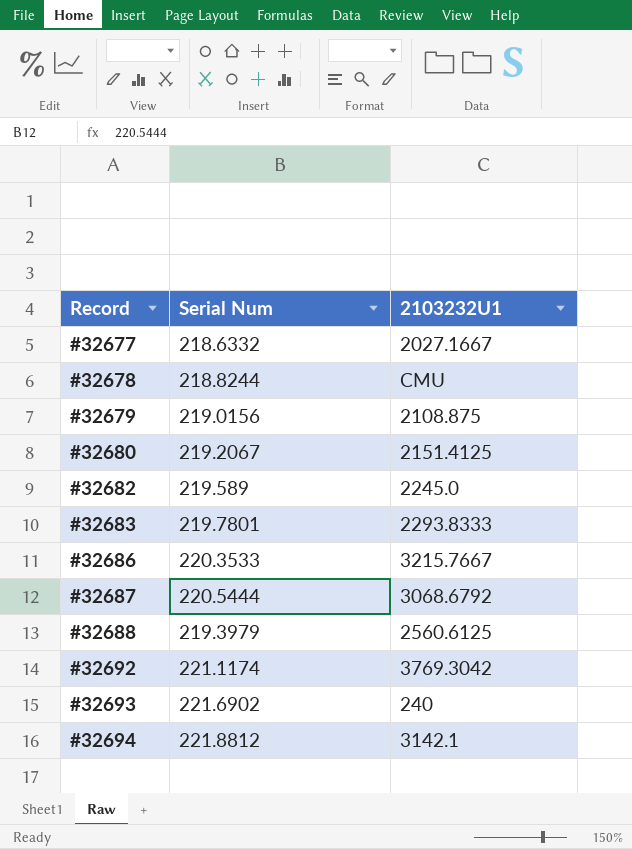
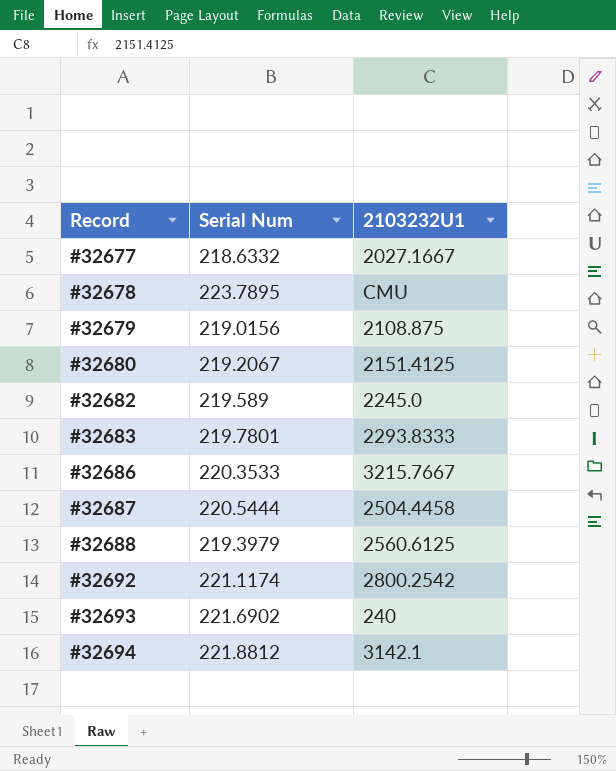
#32678 | Serial Num: 218.8244 -> 223.7895
#32687 | 2103232U1: 3068.6792 -> 2504.4458
#32692 | 2103232U1: 3769.3042 -> 2800.2542

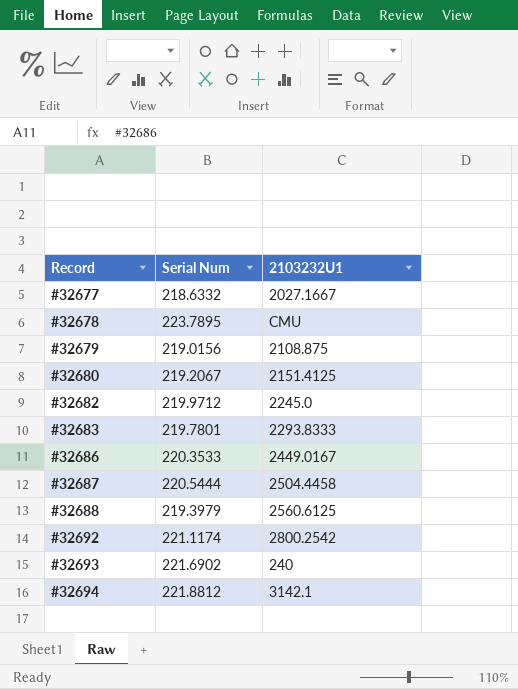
#32682 | Serial Num: 219.589 -> 219.9712
#32686 | 2103232U1: 3215.7667 -> 2449.0167

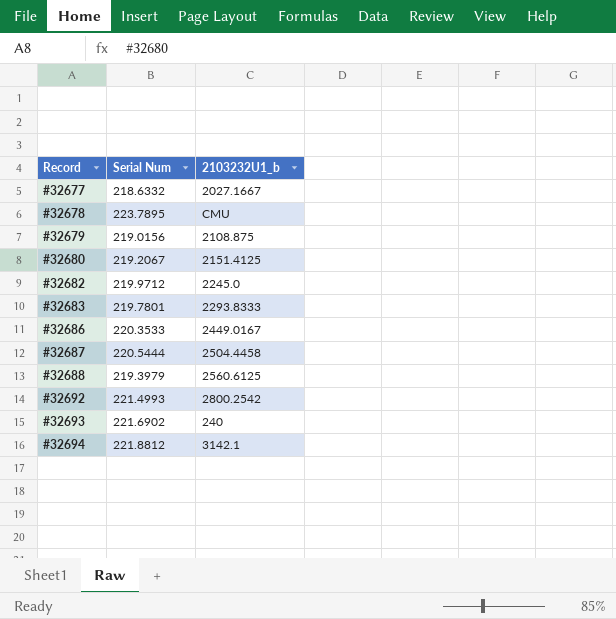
column name: 2103232U1 -> 2103232U1_b
#32692 | Serial Num: 221.1174 -> 221.4993

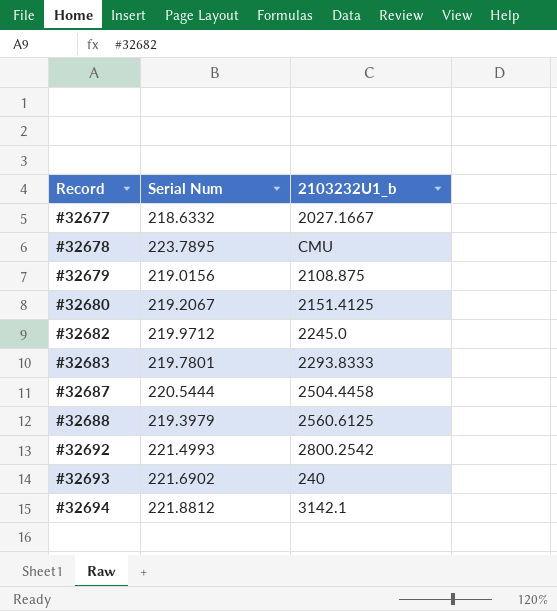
row #32686: 220.3533 | 2449.0167 -> none

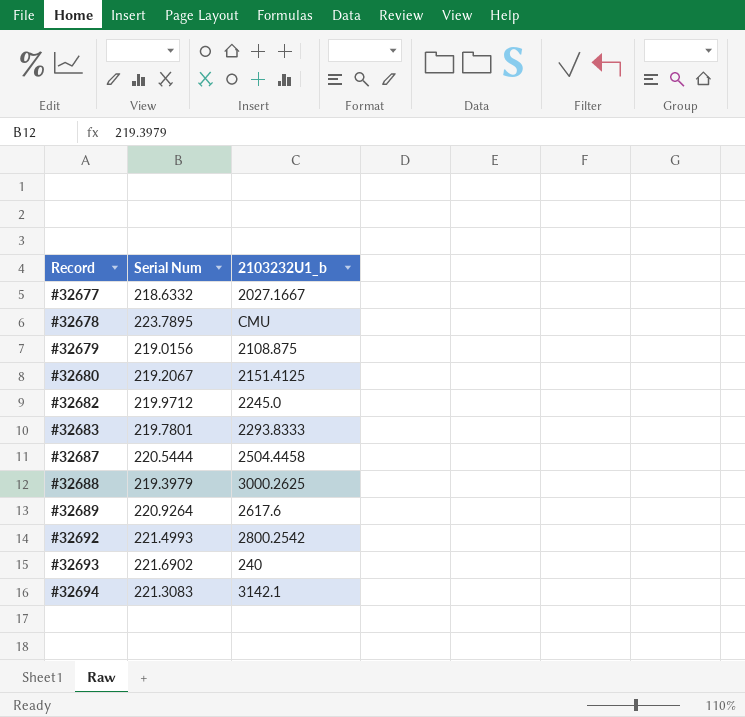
#32688 | 2103232U1_b: 2560.6125 -> 3000.2625
row #32689: none -> 220.9264 | 2617.6
#32694 | Serial Num: 221.8812 -> 221.3083

